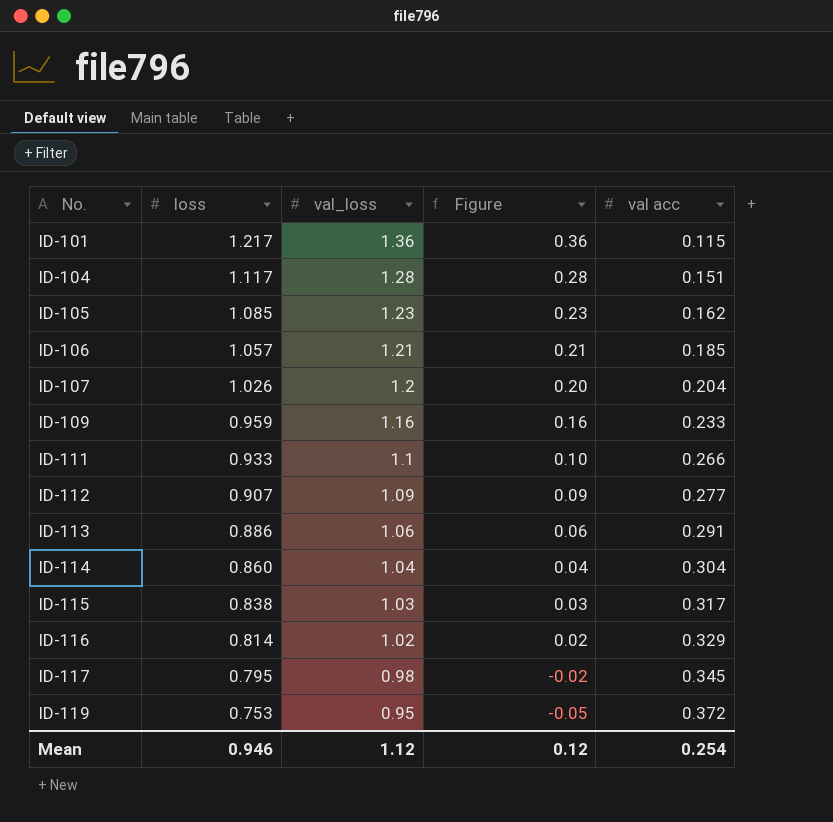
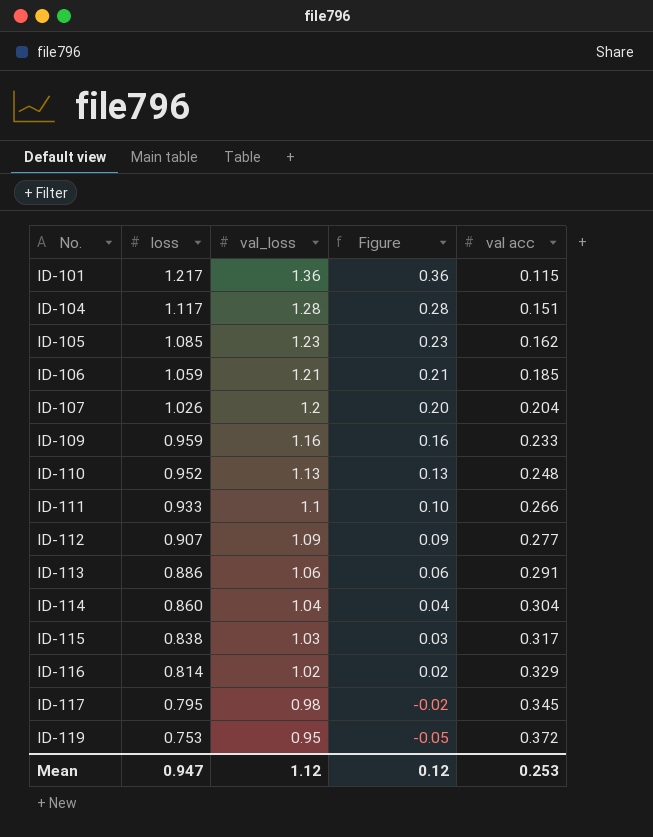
ID-106 | loss: 1.057 -> 1.059
row ID-110: none -> 0.952 | 1.13 | 0.13 | 0.248
Mean | loss: 0.946 -> 0.947
Mean | val acc: 0.254 -> 0.253

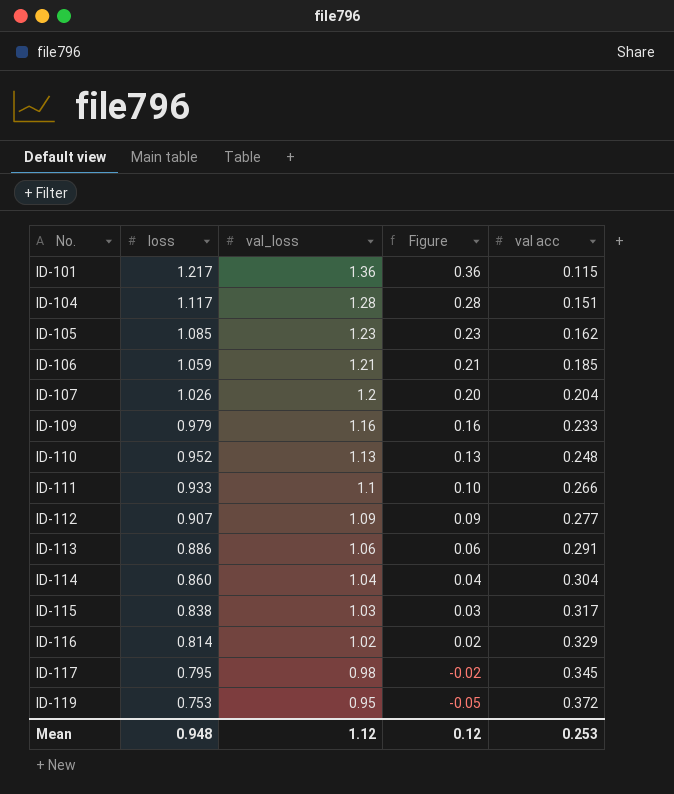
ID-109 | loss: 0.959 -> 0.979
Mean | loss: 0.947 -> 0.948

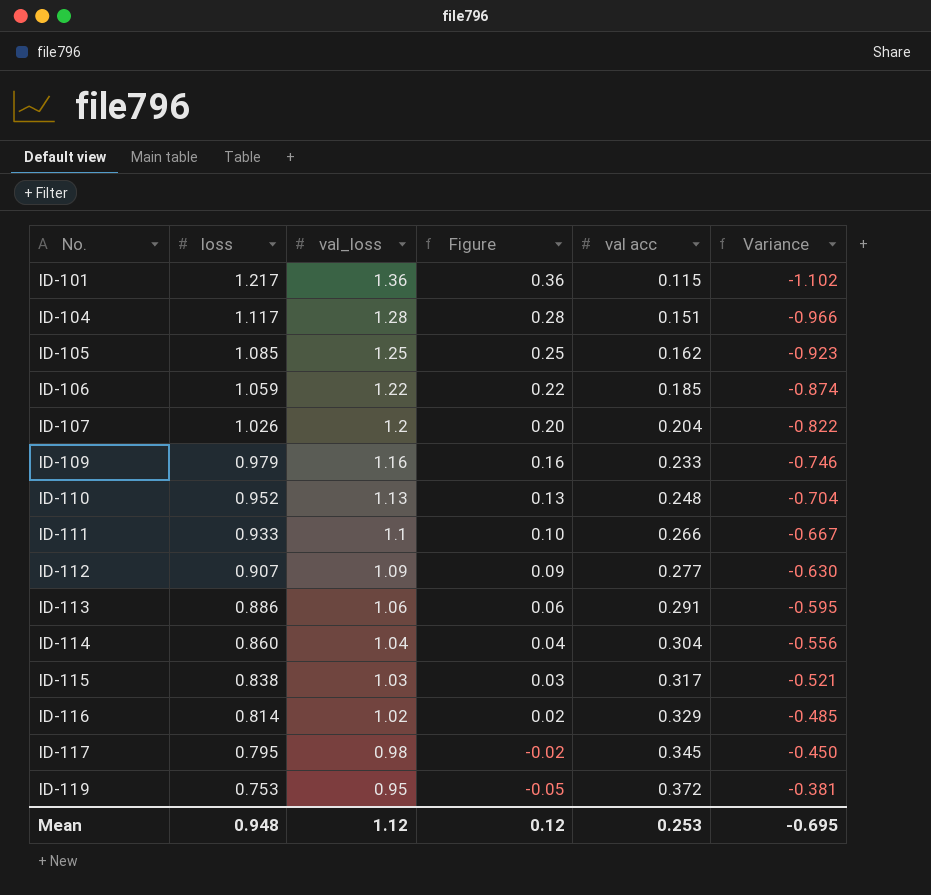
column Variance | formula: none -> [val acc] - [loss]
ID-105 | val_loss: 1.23 -> 1.25
ID-105 | Figure: 0.23 -> 0.25
ID-106 | val_loss: 1.21 -> 1.22
ID-106 | Figure: 0.21 -> 0.22

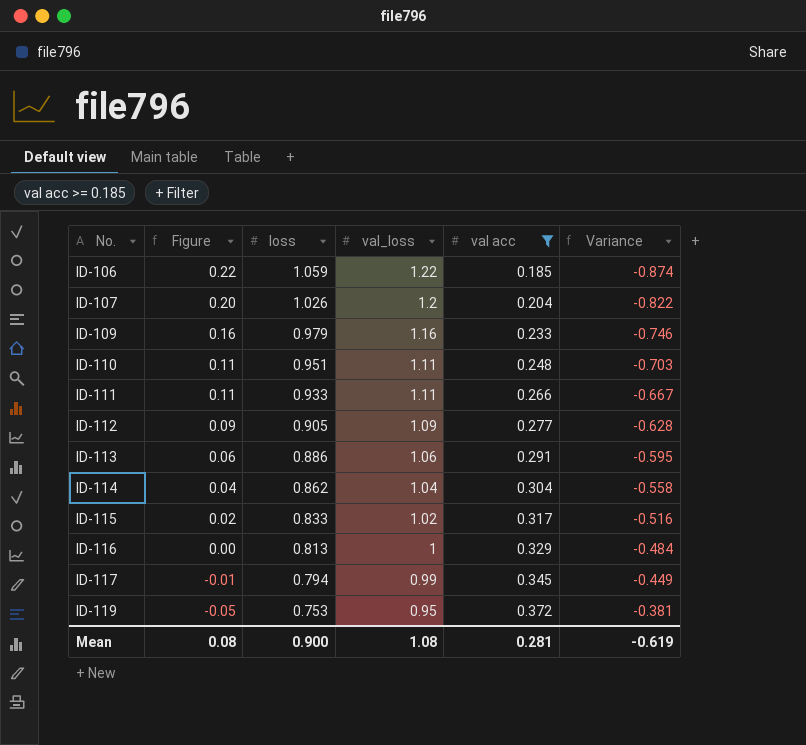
filter: none -> val acc >= 0.185
column Figure | position: 4 -> 2
ID-110 | Figure: 0.13 -> 0.11
ID-110 | loss: 0.952 -> 0.951
ID-110 | val_loss: 1.13 -> 1.11
ID-110 | Variance: -0.704 -> -0.703
ID-111 | Figure: 0.10 -> 0.11
ID-111 | val_loss: 1.1 -> 1.11
ID-112 | loss: 0.907 -> 0.905
ID-112 | Variance: -0.630 -> -0.628
ID-114 | loss: 0.860 -> 0.862
ID-114 | Variance: -0.556 -> -0.558
ID-115 | Figure: 0.03 -> 0.02
ID-115 | loss: 0.838 -> 0.833
ID-115 | val_loss: 1.03 -> 1.02
ID-115 | Variance: -0.521 -> -0.516
ID-116 | Figure: 0.02 -> 0.00
ID-116 | loss: 0.814 -> 0.813
ID-116 | val_loss: 1.02 -> 1
ID-116 | Variance: -0.485 -> -0.484
ID-117 | Figure: -0.02 -> -0.01
ID-117 | loss: 0.795 -> 0.794
ID-117 | val_loss: 0.98 -> 0.99
ID-117 | Variance: -0.450 -> -0.449
Mean | Figure: 0.12 -> 0.08
Mean | loss: 0.948 -> 0.900
Mean | val_loss: 1.12 -> 1.08
Mean | val acc: 0.253 -> 0.281
Mean | Variance: -0.695 -> -0.619

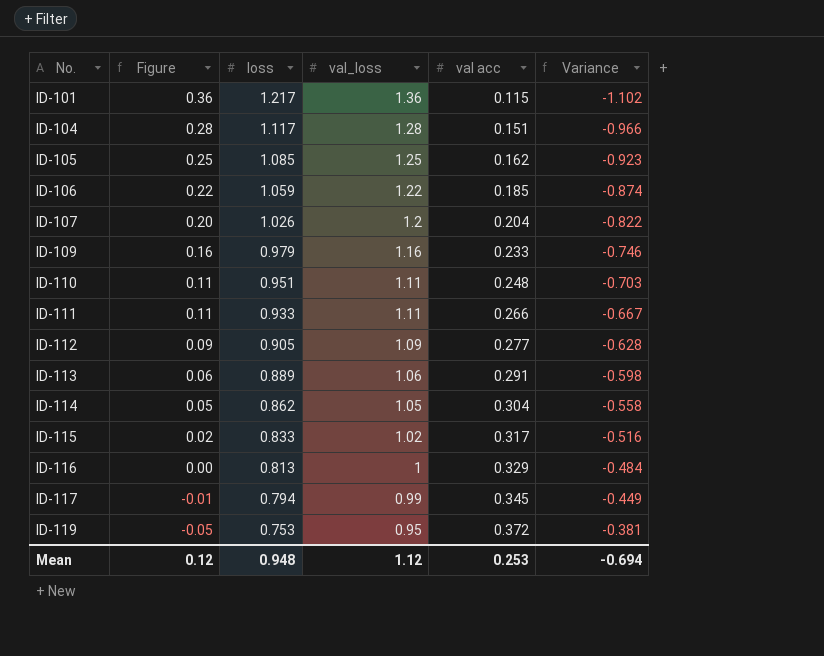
filter: val acc >= 0.185 -> none
ID-113 | loss: 0.886 -> 0.889
ID-113 | Variance: -0.595 -> -0.598
ID-114 | Figure: 0.04 -> 0.05
ID-114 | val_loss: 1.04 -> 1.05
Mean | Figure: 0.08 -> 0.12
Mean | loss: 0.900 -> 0.948
Mean | val_loss: 1.08 -> 1.12
Mean | val acc: 0.281 -> 0.253
Mean | Variance: -0.619 -> -0.694

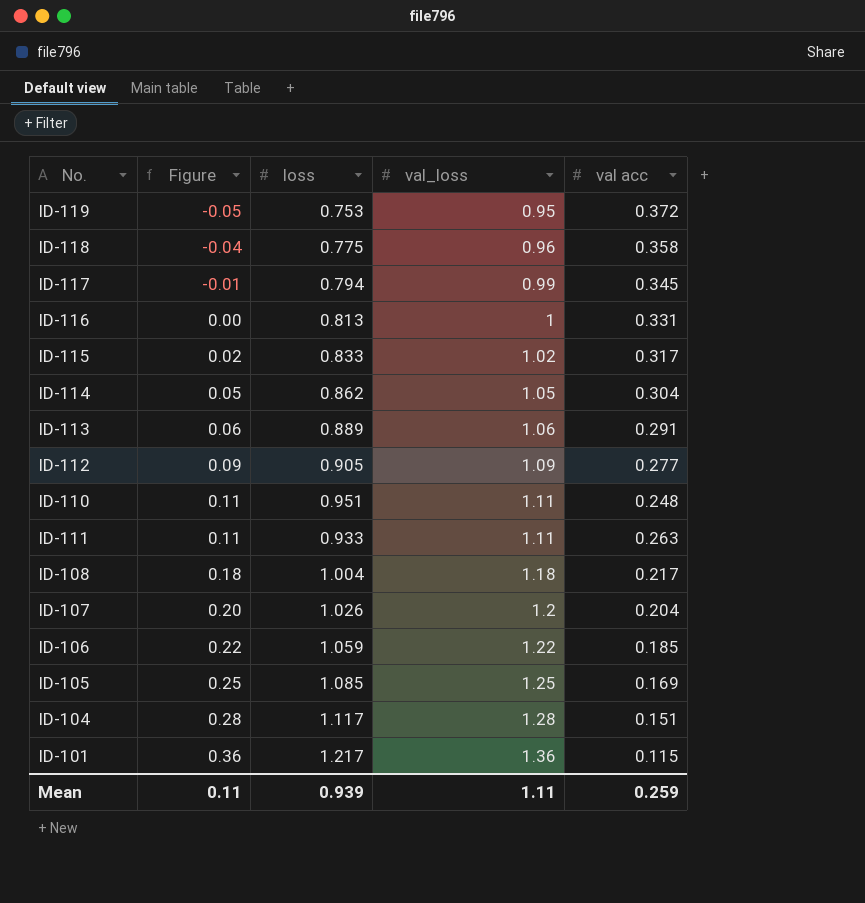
row order: No. ascending -> Figure ascending
column Variance | formula: [val acc] - [loss] -> none
row ID-109: 0.16 | 0.979 | 1.16 | 0.233 | -0.746 -> none
row ID-118: none -> -0.04 | 0.775 | 0.96 | 0.358
ID-116 | val acc: 0.329 -> 0.331
ID-111 | val acc: 0.266 -> 0.263
row ID-108: none -> 0.18 | 1.004 | 1.18 | 0.217
ID-105 | val acc: 0.162 -> 0.169
Mean | Figure: 0.12 -> 0.11
Mean | loss: 0.948 -> 0.939
Mean | val_loss: 1.12 -> 1.11
Mean | val acc: 0.253 -> 0.259

